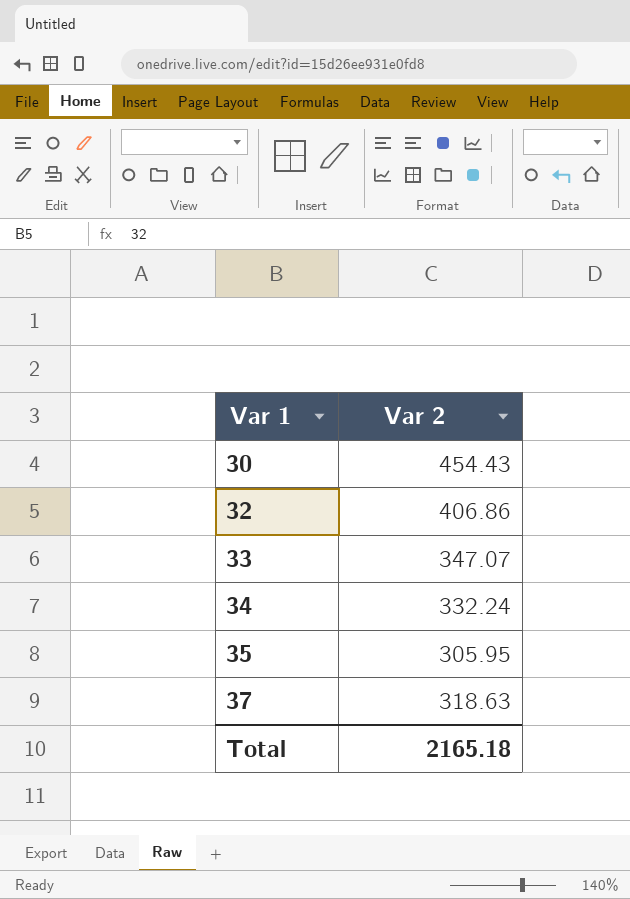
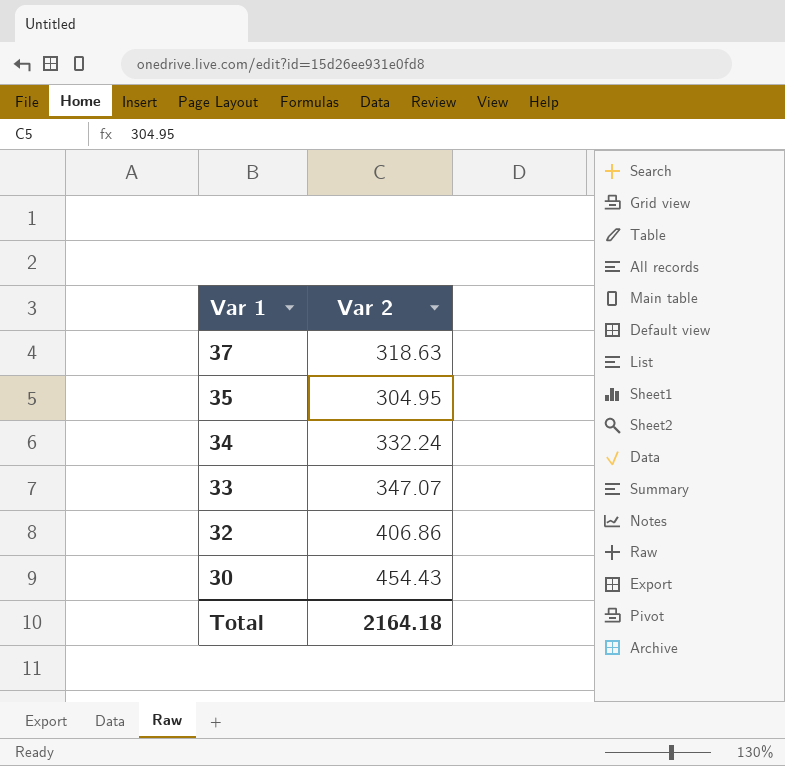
row order: Var 1 ascending -> Var 1 descending
35 | Var 2: 305.95 -> 304.95
Total | Var 2: 2165.18 -> 2164.18

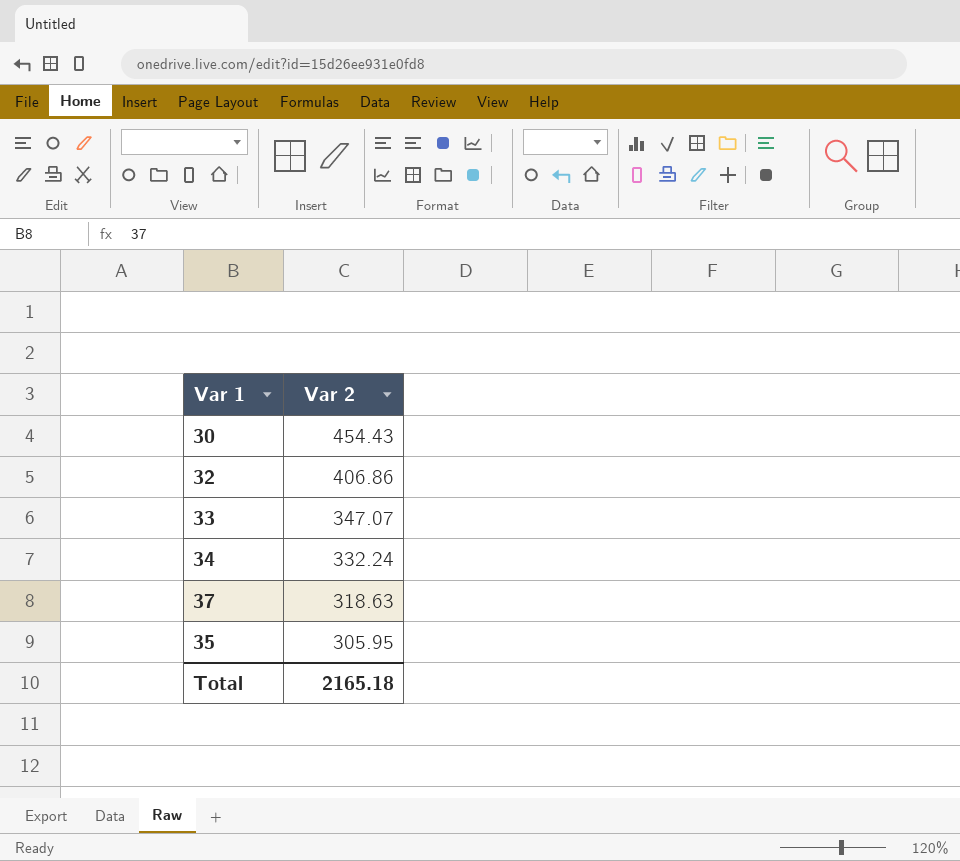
row order: Var 1 descending -> Var 2 descending
35 | Var 2: 304.95 -> 305.95
Total | Var 2: 2164.18 -> 2165.18

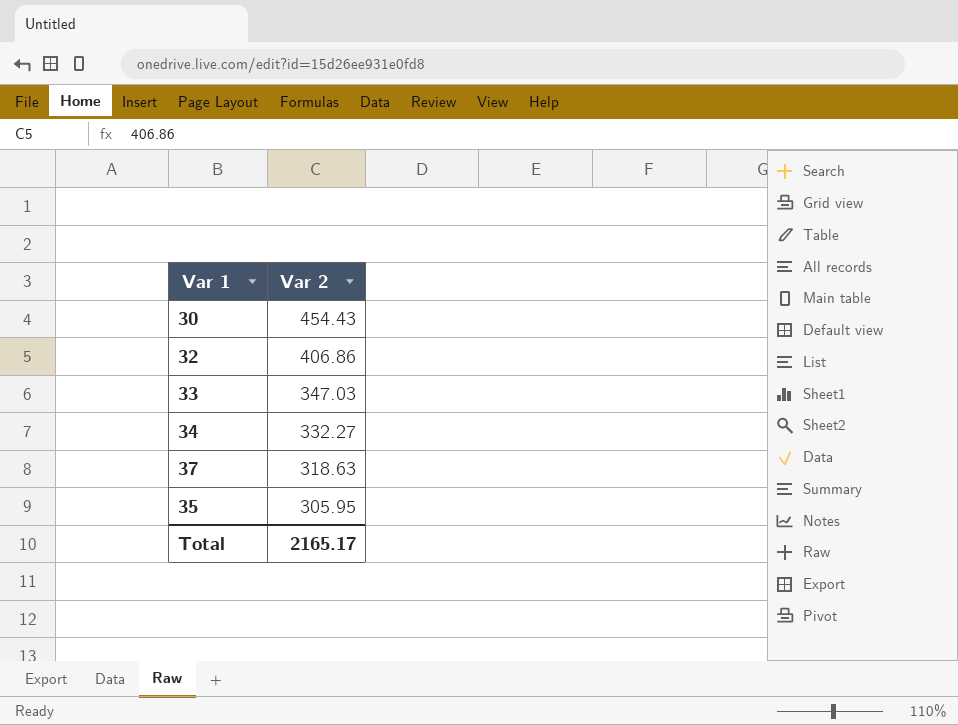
33 | Var 2: 347.07 -> 347.03
34 | Var 2: 332.24 -> 332.27
Total | Var 2: 2165.18 -> 2165.17

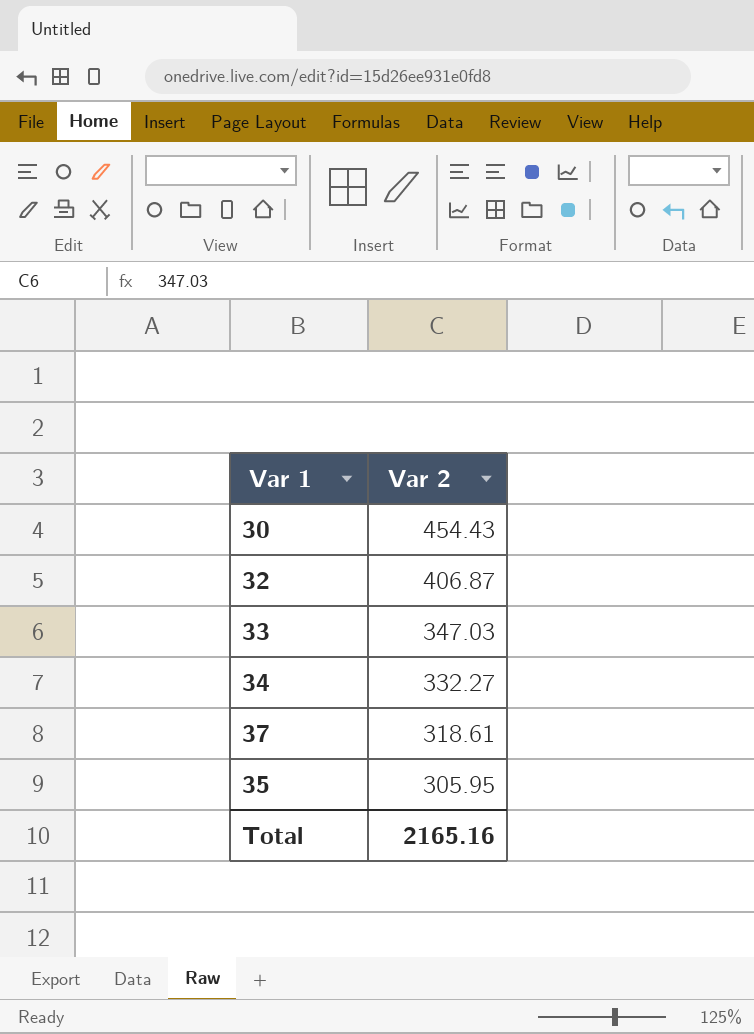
32 | Var 2: 406.86 -> 406.87
37 | Var 2: 318.63 -> 318.61
Total | Var 2: 2165.17 -> 2165.16

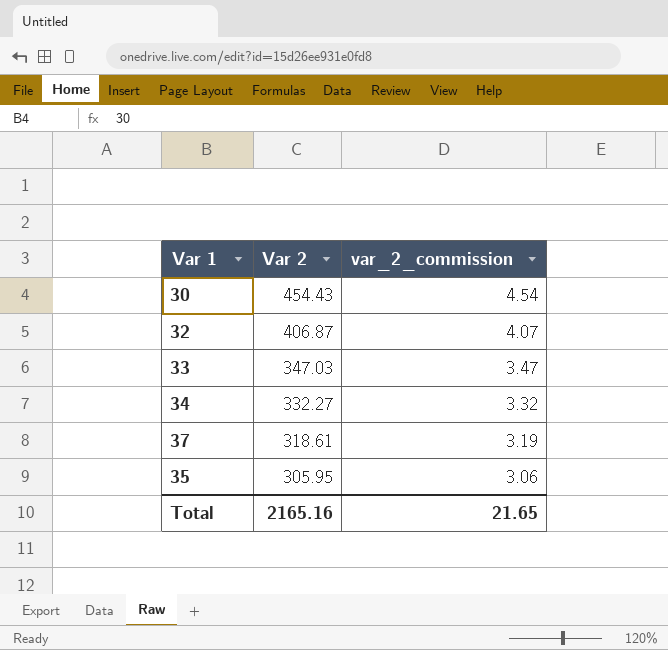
column var_2_commission | formula: none -> [Var 2] * 0.01

